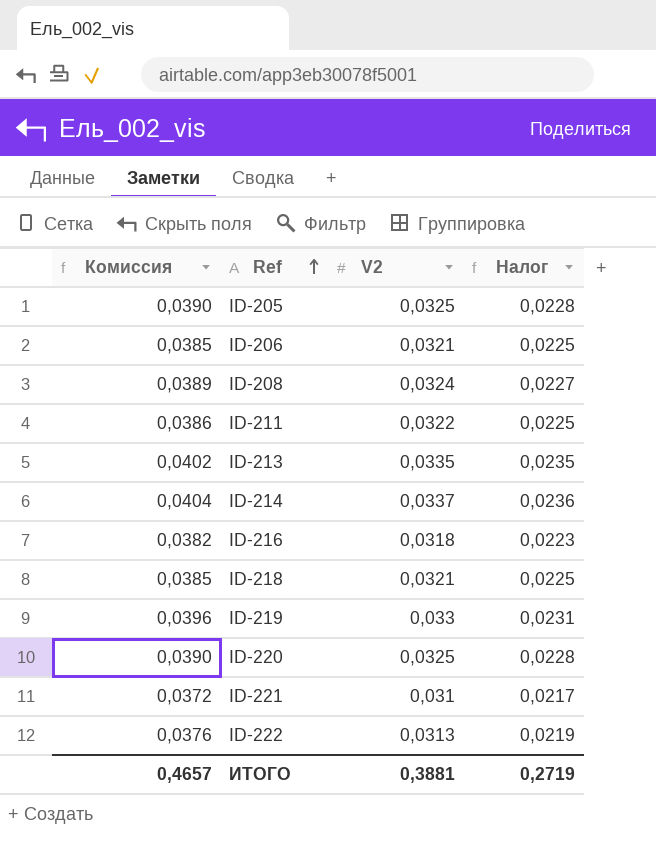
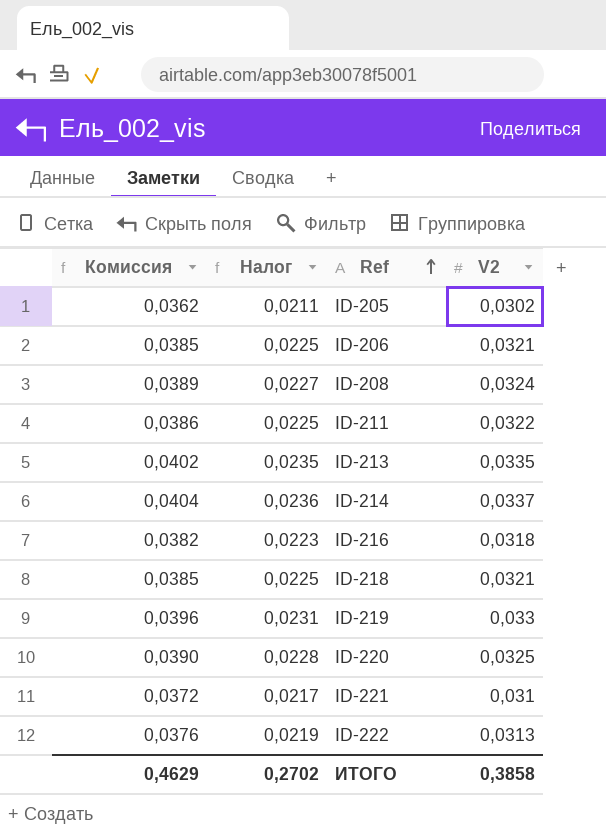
column Налог | position: 4 -> 2
ID-205 | Комиссия: 0,0390 -> 0,0362
ID-205 | Налог: 0,0228 -> 0,0211
ID-205 | V2: 0,0325 -> 0,0302
ИТОГО | Комиссия: 0,4657 -> 0,4629
ИТОГО | Налог: 0,2719 -> 0,2702
ИТОГО | V2: 0,3881 -> 0,3858

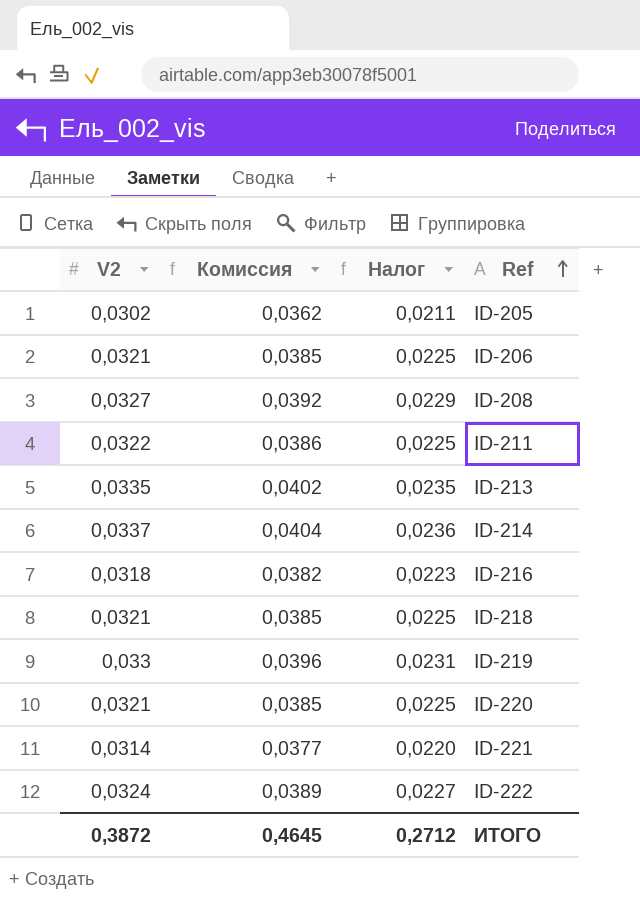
column V2 | position: 4 -> 1
ID-208 | V2: 0,0324 -> 0,0327
ID-208 | Комиссия: 0,0389 -> 0,0392
ID-208 | Налог: 0,0227 -> 0,0229
ID-220 | V2: 0,0325 -> 0,0321
ID-220 | Комиссия: 0,0390 -> 0,0385
ID-220 | Налог: 0,0228 -> 0,0225
ID-221 | V2: 0,031 -> 0,0314
ID-221 | Комиссия: 0,0372 -> 0,0377
ID-221 | Налог: 0,0217 -> 0,0220
ID-222 | V2: 0,0313 -> 0,0324
ID-222 | Комиссия: 0,0376 -> 0,0389
ID-222 | Налог: 0,0219 -> 0,0227
ИТОГО | V2: 0,3858 -> 0,3872
ИТОГО | Комиссия: 0,4629 -> 0,4645
ИТОГО | Налог: 0,2702 -> 0,2712

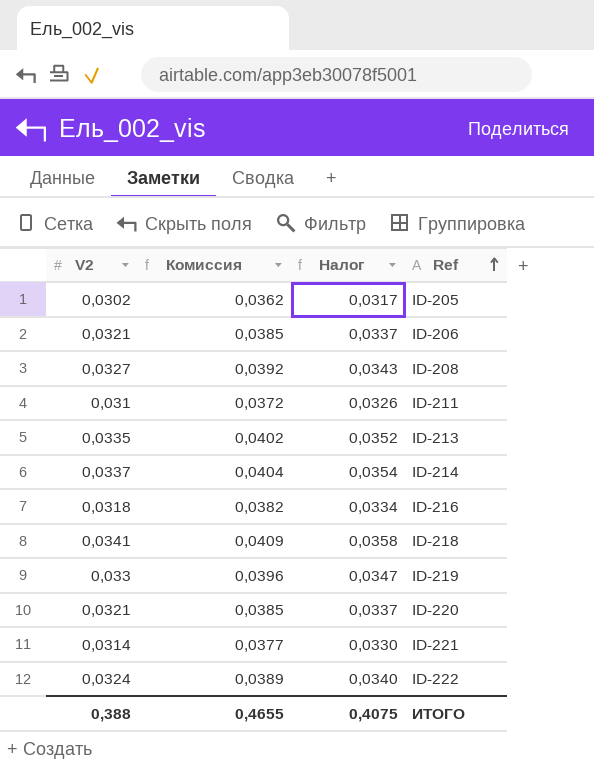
column Налог | formula: [V2] * 0,7 -> [V2] * 1,05
ID-211 | V2: 0,0322 -> 0,031
ID-211 | Комиссия: 0,0386 -> 0,0372
ID-218 | V2: 0,0321 -> 0,0341
ID-218 | Комиссия: 0,0385 -> 0,0409
ИТОГО | V2: 0,3872 -> 0,388
ИТОГО | Комиссия: 0,4645 -> 0,4655
ИТОГО | Налог: 0,2712 -> 0,4075

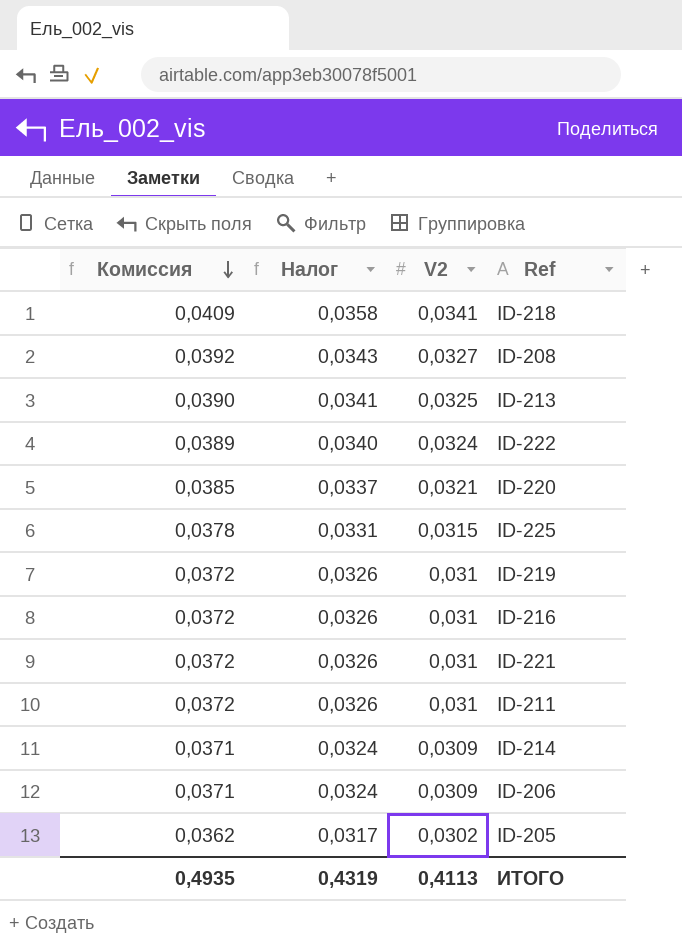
row order: Ref ascending -> Комиссия descending
column V2 | position: 1 -> 3
ID-213 | Комиссия: 0,0402 -> 0,0390
ID-213 | Налог: 0,0352 -> 0,0341
ID-213 | V2: 0,0335 -> 0,0325
row ID-225: none -> 0,0378 | 0,0331 | 0,0315
ID-219 | Комиссия: 0,0396 -> 0,0372
ID-219 | Налог: 0,0347 -> 0,0326
ID-219 | V2: 0,033 -> 0,031
ID-216 | Комиссия: 0,0382 -> 0,0372
ID-216 | Налог: 0,0334 -> 0,0326
ID-216 | V2: 0,0318 -> 0,031
ID-221 | Комиссия: 0,0377 -> 0,0372
ID-221 | Налог: 0,0330 -> 0,0326
ID-221 | V2: 0,0314 -> 0,031
ID-214 | Комиссия: 0,0404 -> 0,0371
ID-214 | Налог: 0,0354 -> 0,0324
ID-214 | V2: 0,0337 -> 0,0309
ID-206 | Комиссия: 0,0385 -> 0,0371
ID-206 | Налог: 0,0337 -> 0,0324
ID-206 | V2: 0,0321 -> 0,0309
ИТОГО | Комиссия: 0,4655 -> 0,4935
ИТОГО | Налог: 0,4075 -> 0,4319
ИТОГО | V2: 0,388 -> 0,4113

